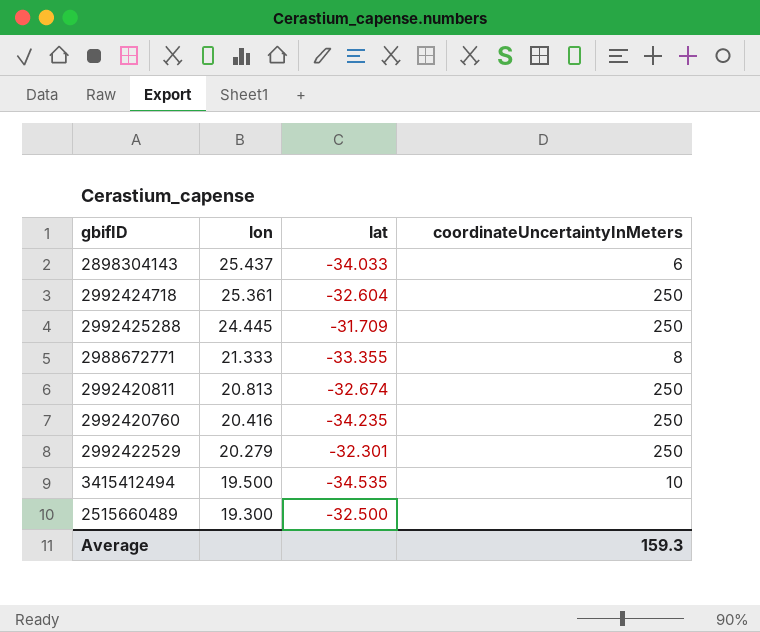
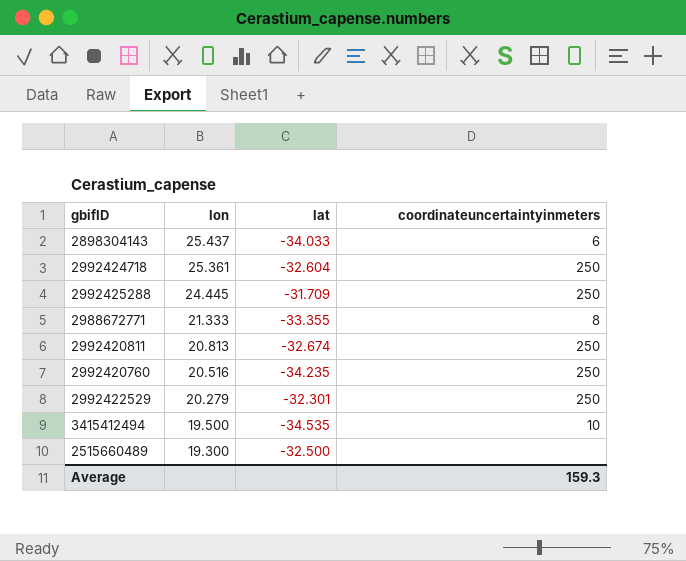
column name: coordinateUncertaintyInMeters -> coordinateuncertaintyinmeters
2992420760 | lon: 20.416 -> 20.516

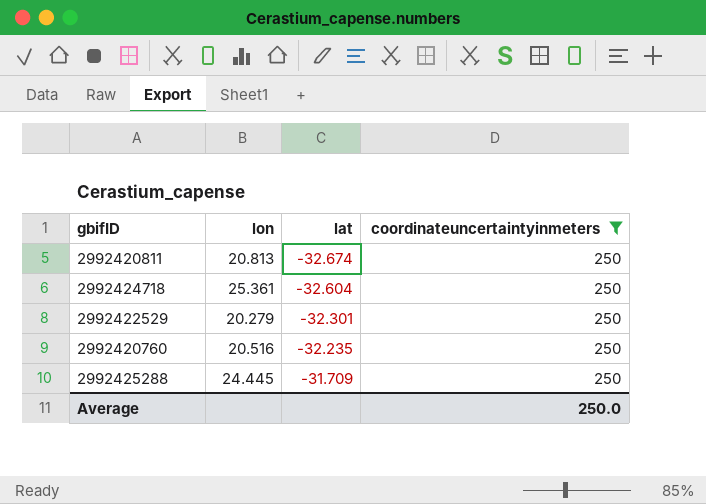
filter: none -> coordinateuncertaintyinmeters = 250
row order: lon descending -> lat ascending
2992420760 | lat: -34.235 -> -32.235
Average | coordinateuncertaintyinmeters: 159.3 -> 250.0

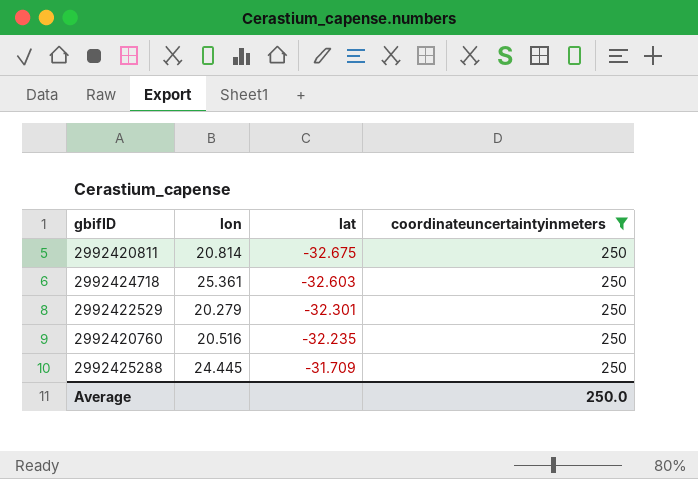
2992420811 | lon: 20.813 -> 20.814
2992420811 | lat: -32.674 -> -32.675
2992424718 | lat: -32.604 -> -32.603

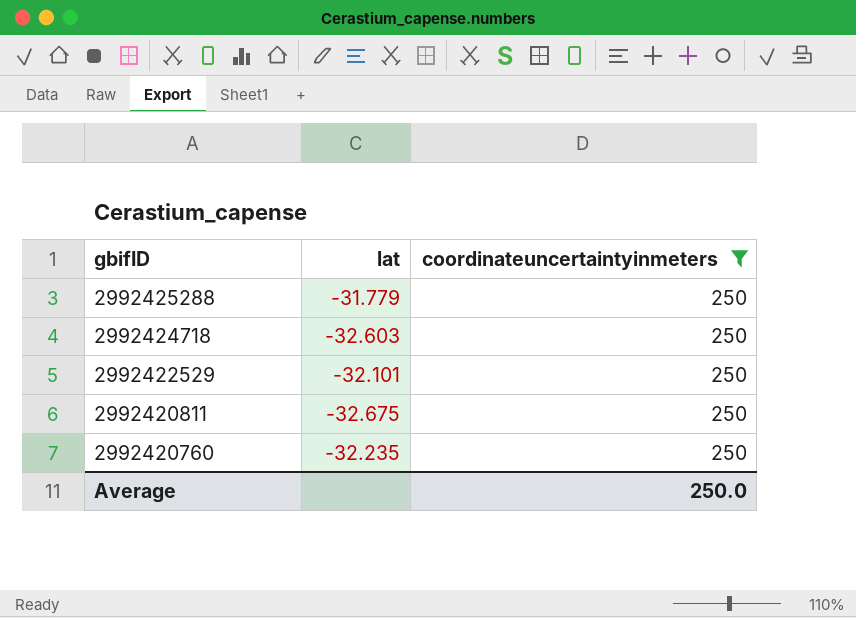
row order: lat ascending -> gbifID descending
column lon | position: 2 -> none
2992425288 | lat: -31.709 -> -31.779
2992422529 | lat: -32.301 -> -32.101

